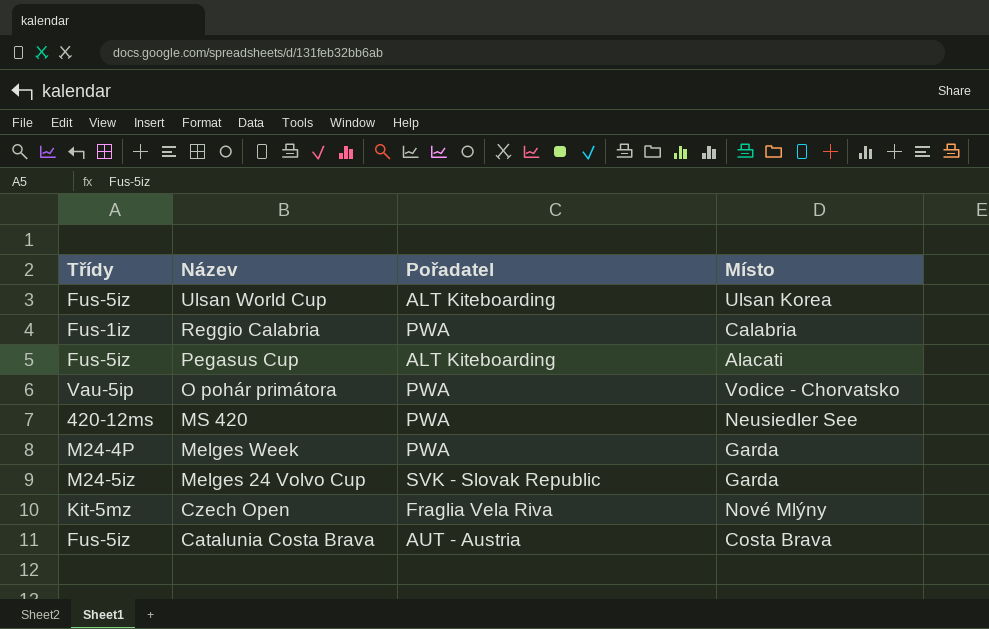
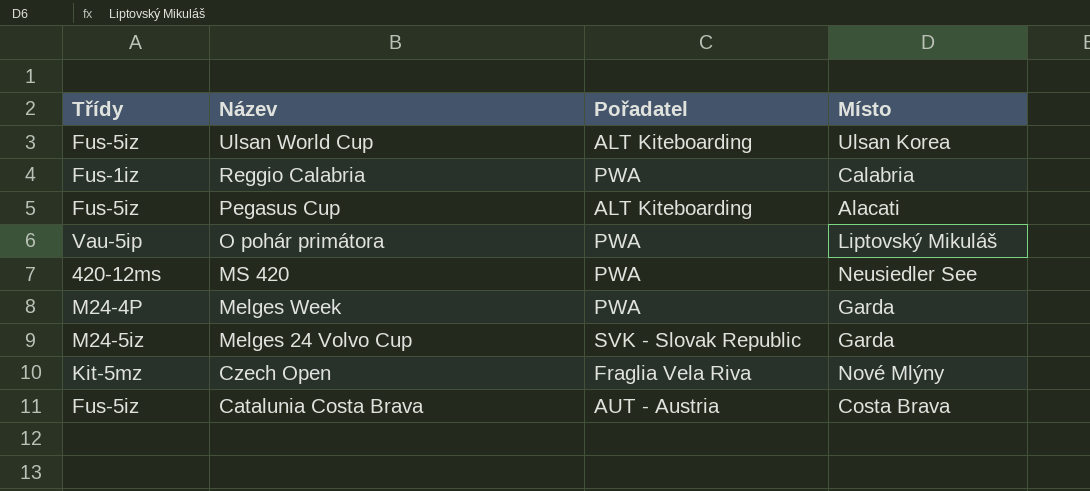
O pohár primátora | Místo: Vodice - Chorvatsko -> Liptovský Mikuláš

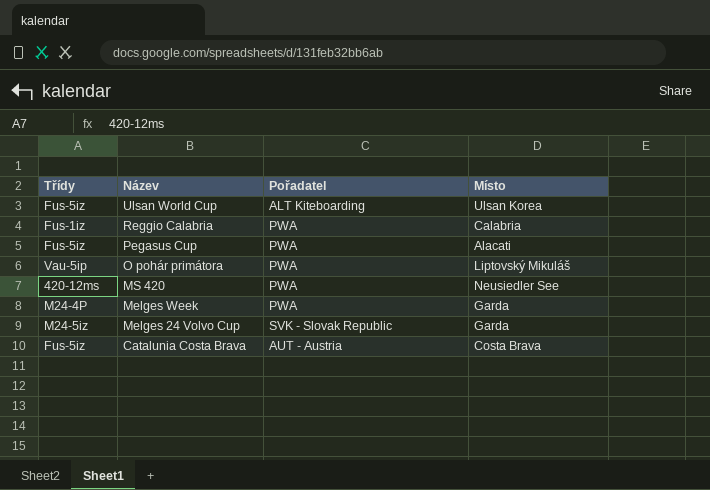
row Czech Open: Kit-5mz | Fraglia Vela Riva | Nové Mlýny -> none
Pegasus Cup | Pořadatel: ALT Kiteboarding -> PWA

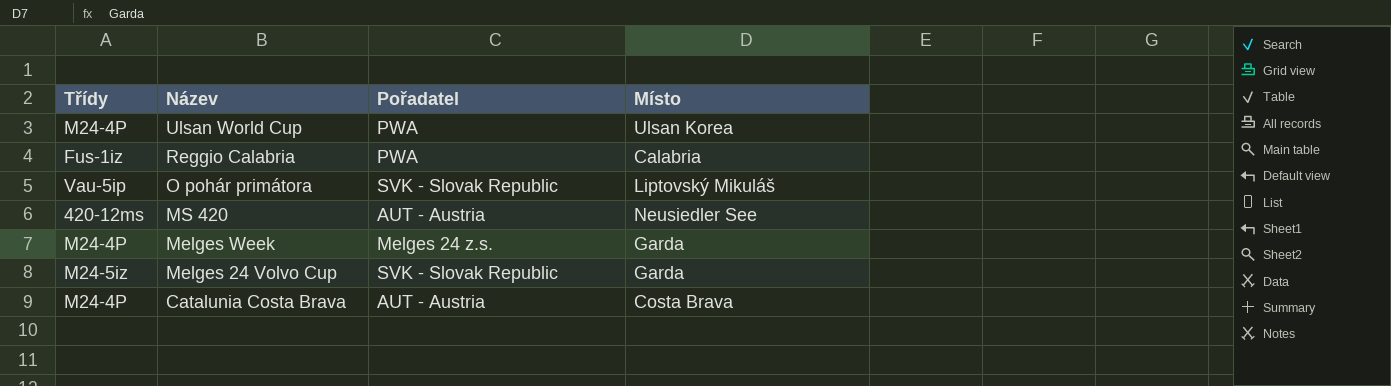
row Pegasus Cup: Fus-5iz | PWA | Alacati -> none
Ulsan World Cup | Třídy: Fus-5iz -> M24-4P
Ulsan World Cup | Pořadatel: ALT Kiteboarding -> PWA
O pohár primátora | Pořadatel: PWA -> SVK - Slovak Republic
MS 420 | Pořadatel: PWA -> AUT - Austria
Melges Week | Pořadatel: PWA -> Melges 24 z.s.
Catalunia Costa Brava | Třídy: Fus-5iz -> M24-4P

